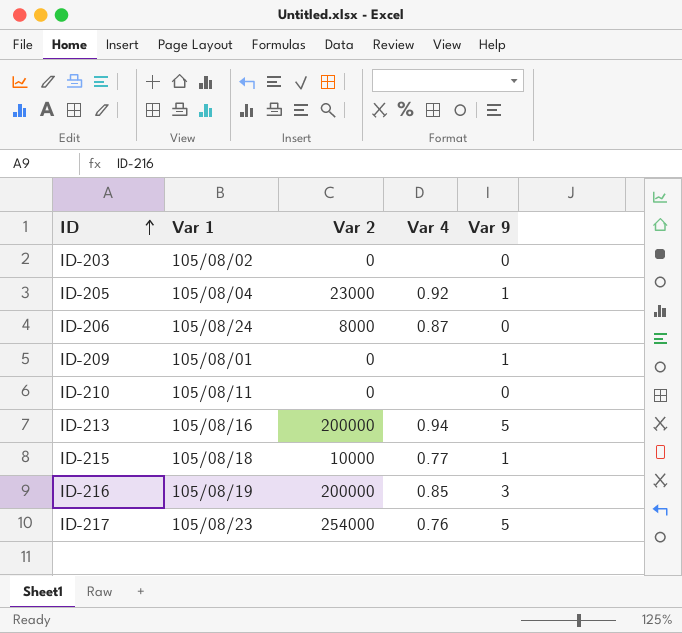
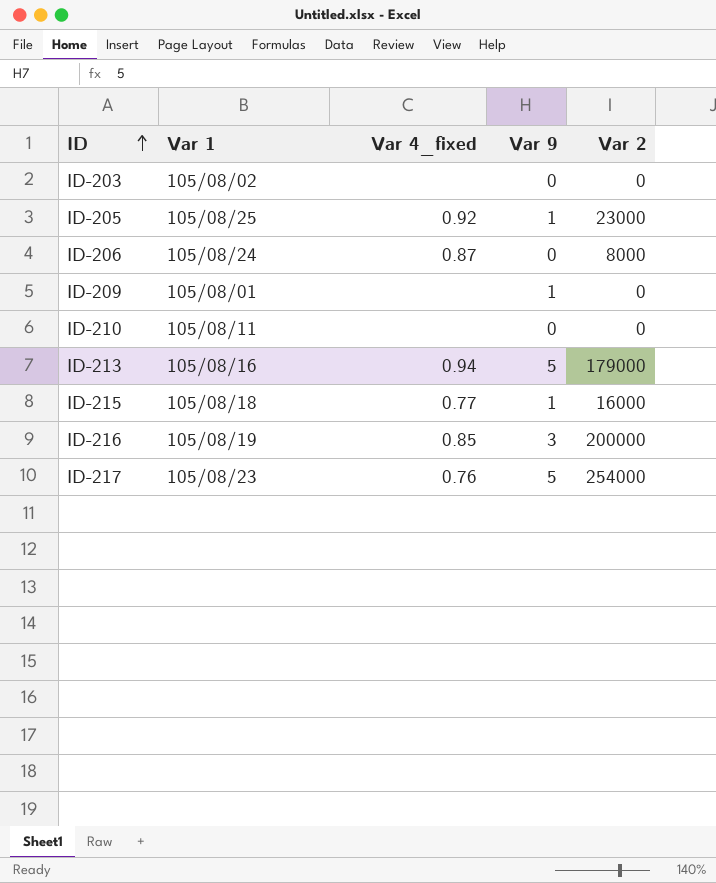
column name: Var 4 -> Var 4_fixed
column Var 2 | position: 3 -> 5
ID-205 | Var 1: 105/08/04 -> 105/08/25
ID-213 | Var 2: 200000 -> 179000
ID-215 | Var 2: 10000 -> 16000

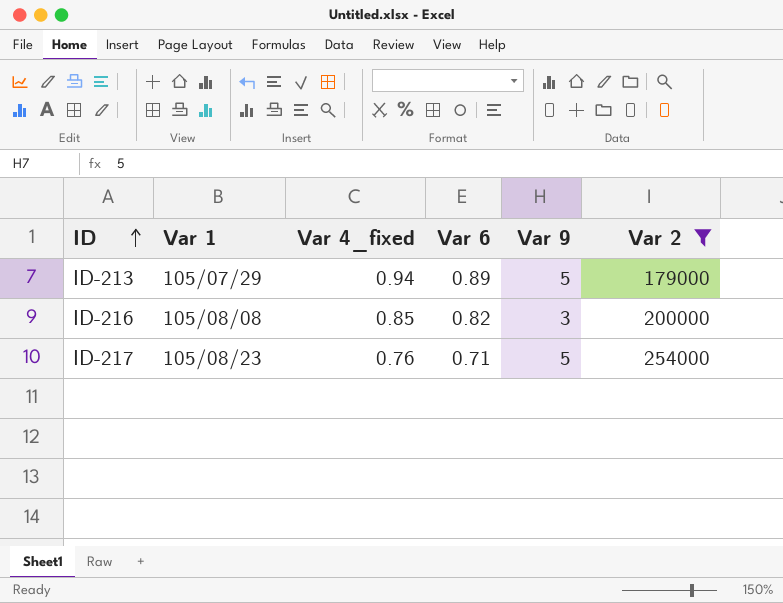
filter: none -> Var 2 >= 179000
column Var 6 | position: none -> 4
ID-213 | Var 1: 105/08/16 -> 105/07/29
ID-216 | Var 1: 105/08/19 -> 105/08/08

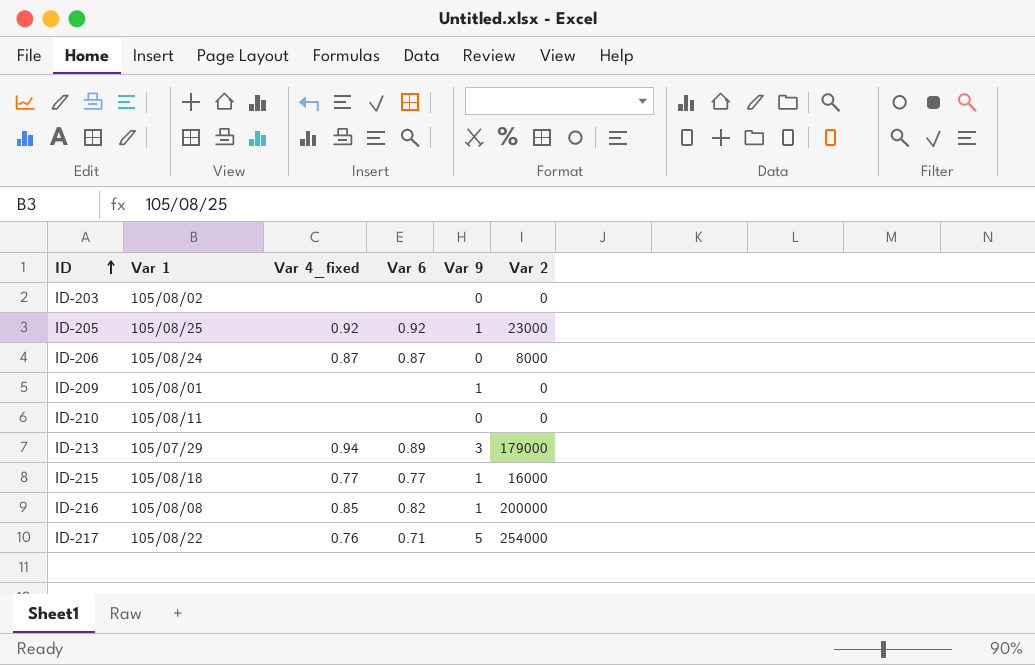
filter: Var 2 >= 179000 -> none
ID-213 | Var 9: 5 -> 3
ID-216 | Var 9: 3 -> 1
ID-217 | Var 1: 105/08/23 -> 105/08/22

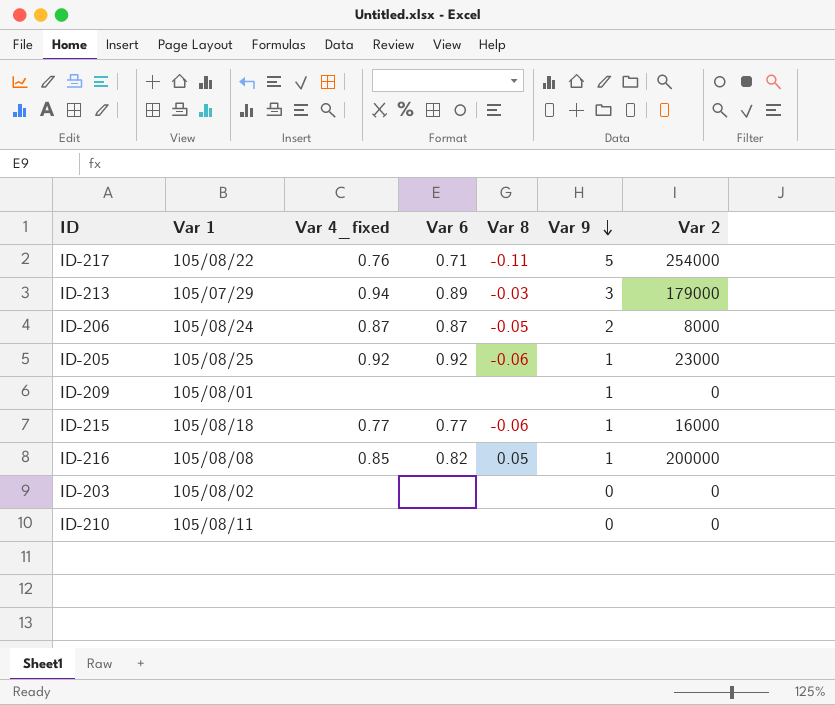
row order: ID ascending -> Var 9 descending
column Var 8 | position: none -> 5
ID-206 | Var 9: 0 -> 2

